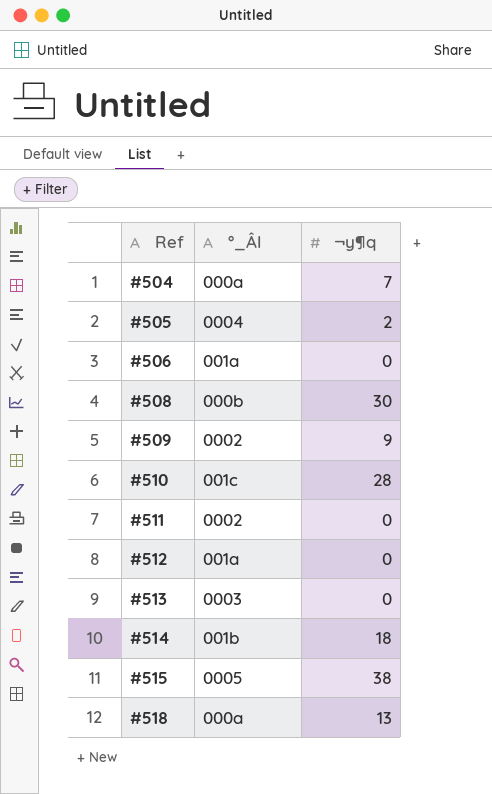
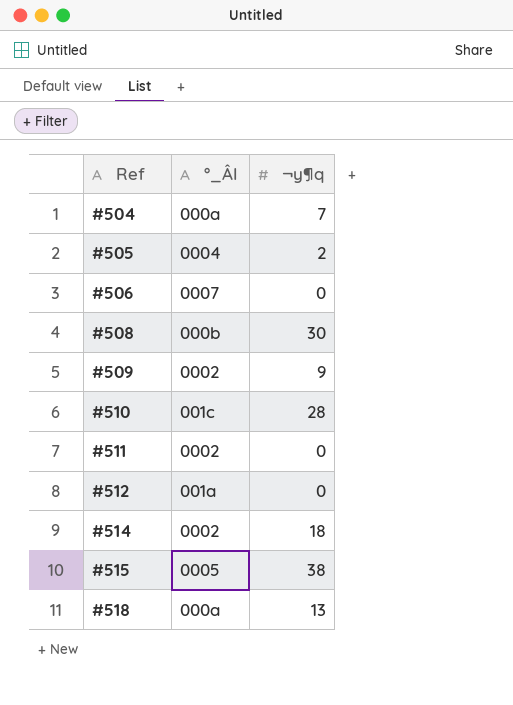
row #513: 0003 | 0 -> none
#506 | °_ÂI: 001a -> 0007
#514 | °_ÂI: 001b -> 0002

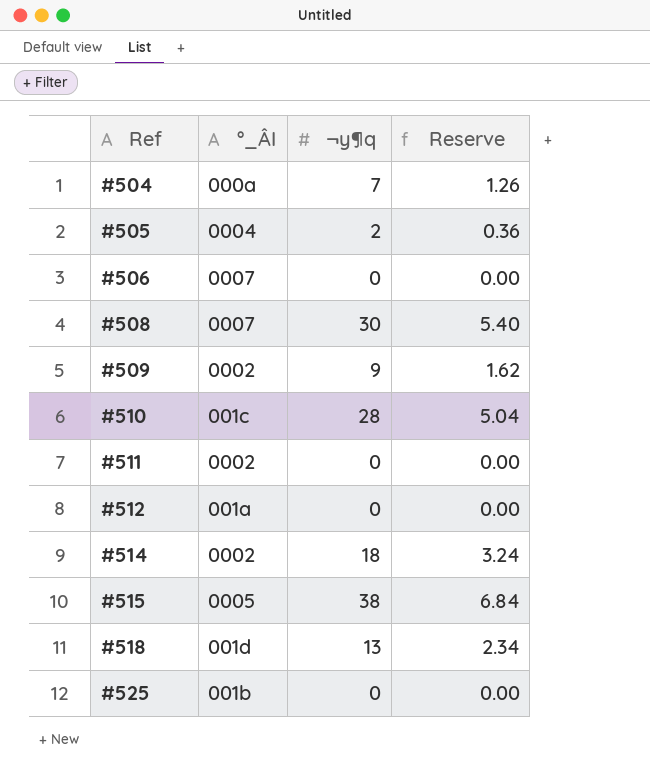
column Reserve | formula: none -> [¬y¶q] * 0.18
#508 | °_ÂI: 000b -> 0007
#518 | °_ÂI: 000a -> 001d
row #525: none -> 001b | 0 | 0.00

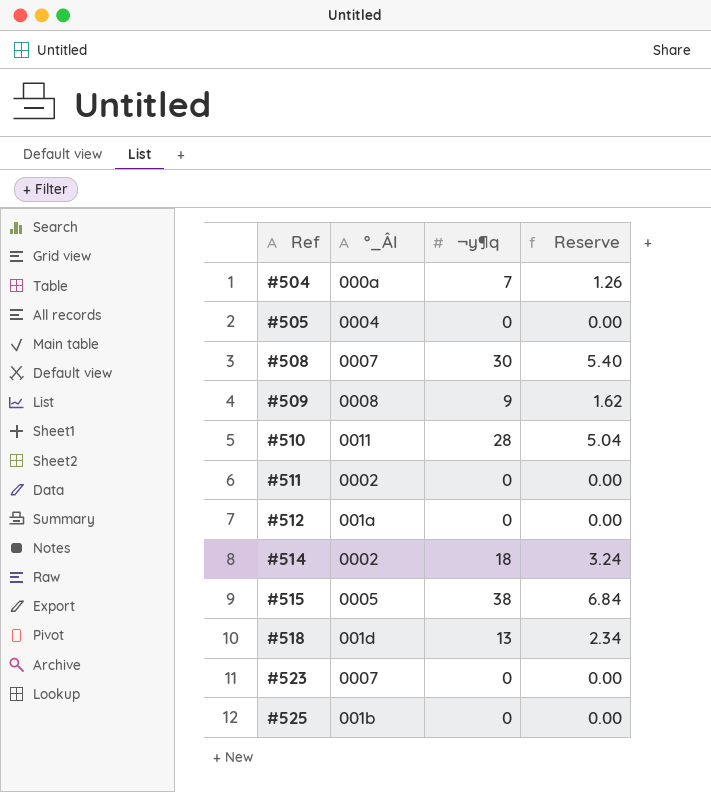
row #506: 0007 | 0 | 0.00 -> none
#505 | ¬y¶q: 2 -> 0
#505 | Reserve: 0.36 -> 0.00
#509 | °_ÂI: 0002 -> 0008
#510 | °_ÂI: 001c -> 0011
row #523: none -> 0007 | 0 | 0.00

